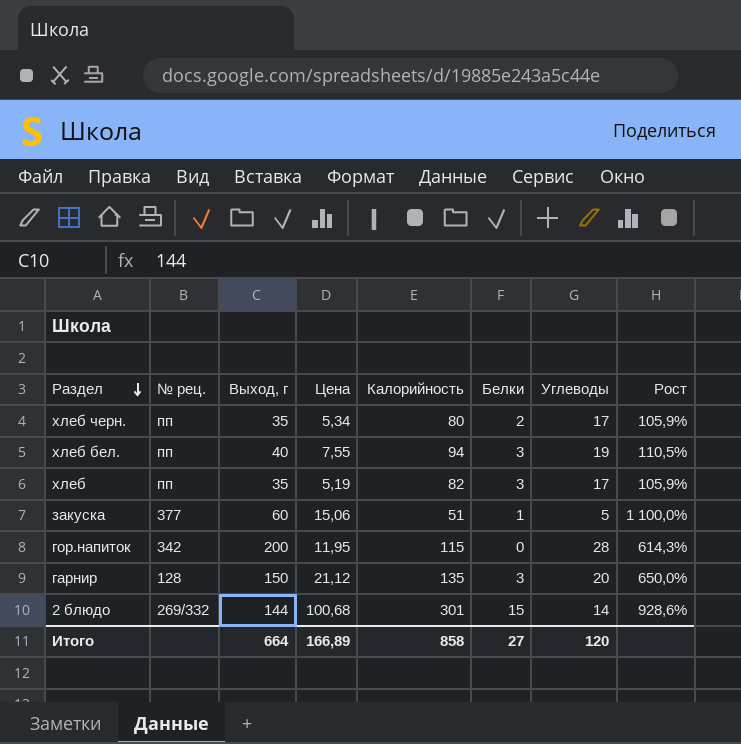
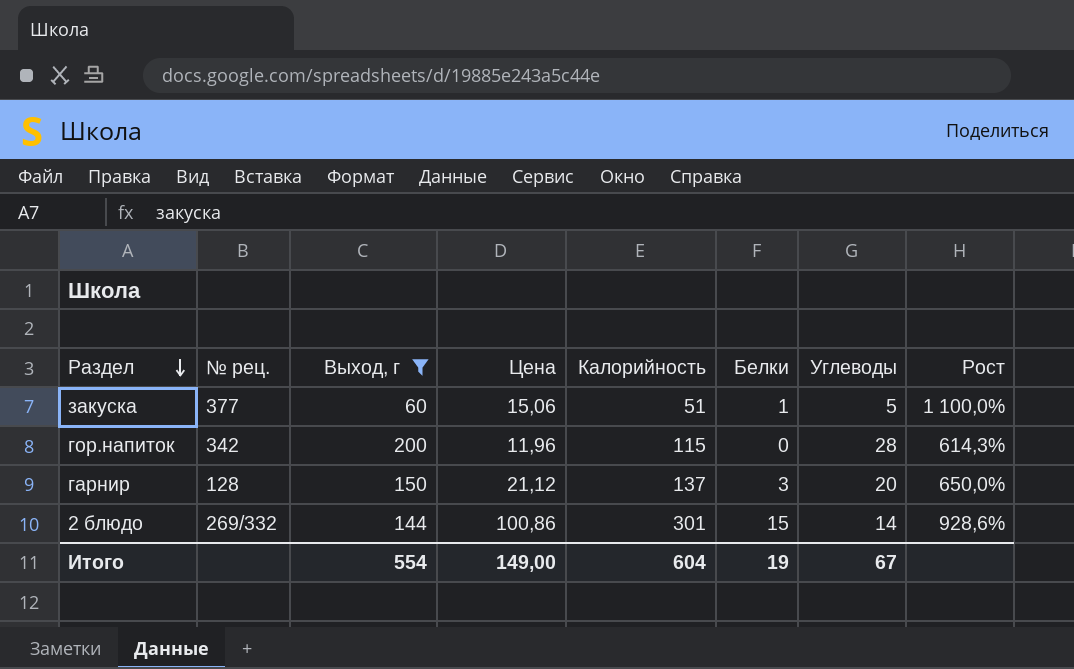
filter: none -> Выход, г >= 60
гор.напиток | Цена: 11,95 -> 11,96
гарнир | Калорийность: 135 -> 137
2 блюдо | Цена: 100,68 -> 100,86
Итого | Выход, г: 664 -> 554
Итого | Цена: 166,89 -> 149,00
Итого | Калорийность: 858 -> 604
Итого | Белки: 27 -> 19
Итого | Углеводы: 120 -> 67

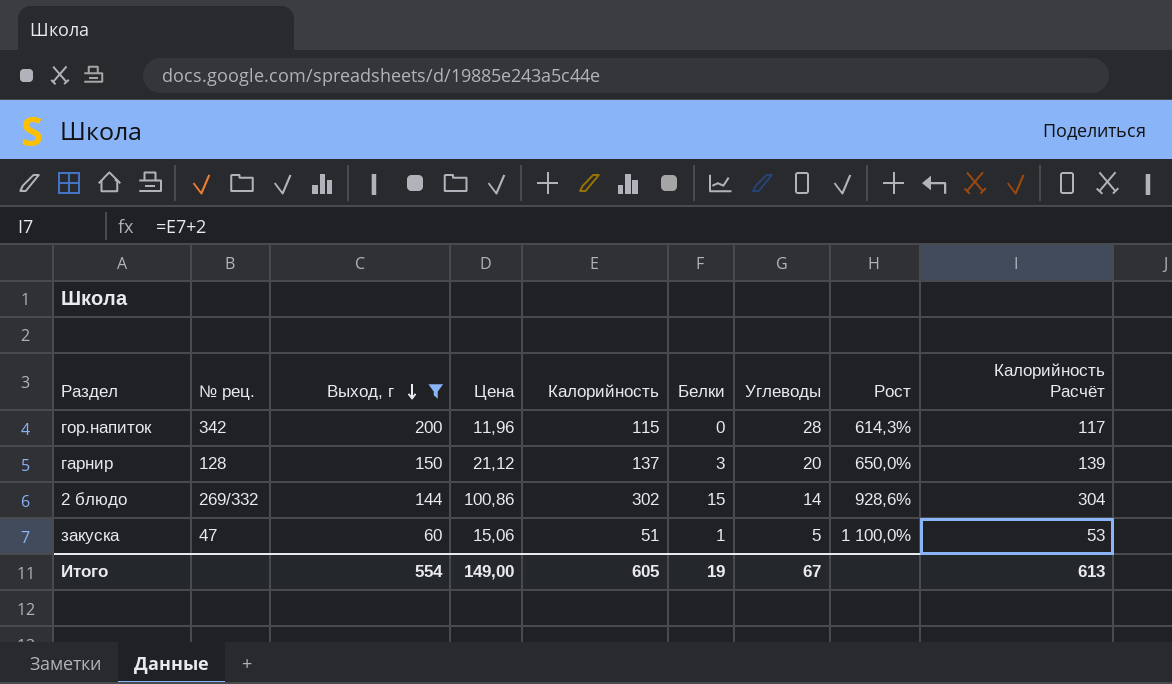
row order: Раздел descending -> Выход, г descending
column Калорийность Расчёт | formula: none -> [Калорийность] + 2
2 блюдо | Калорийность: 301 -> 302
закуска | № рец.: 377 -> 47
Итого | Калорийность: 604 -> 605

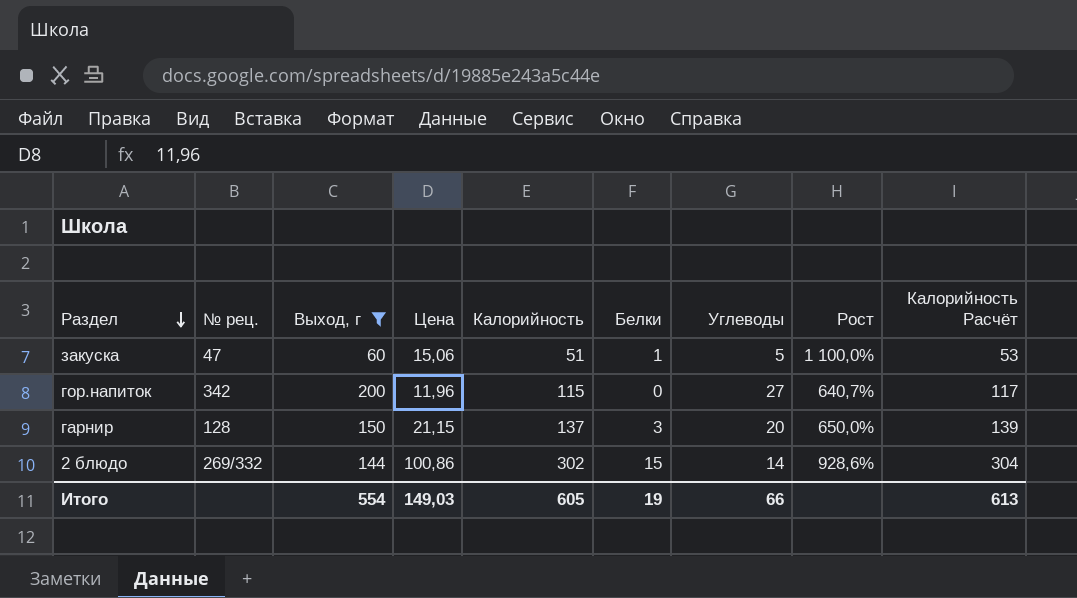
row order: Выход, г descending -> Раздел descending
гор.напиток | Углеводы: 28 -> 27
гор.напиток | Рост: 614,3% -> 640,7%
гарнир | Цена: 21,12 -> 21,15
Итого | Цена: 149,00 -> 149,03
Итого | Углеводы: 67 -> 66

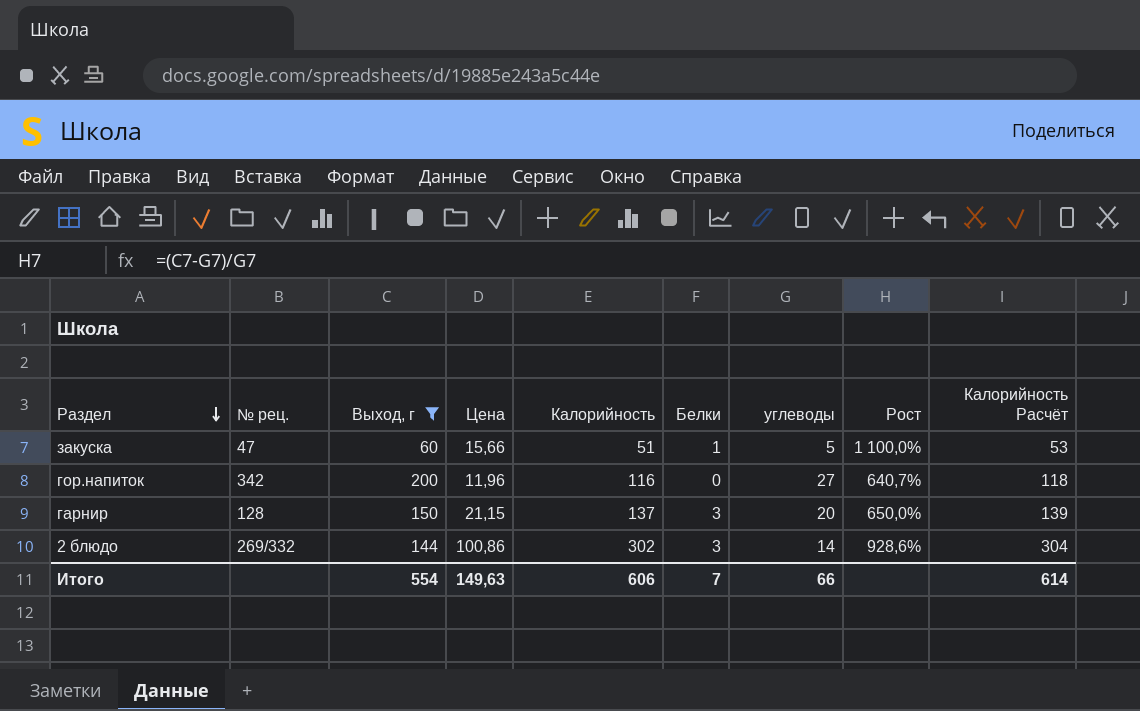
column name: Углеводы -> углеводы
закуска | Цена: 15,06 -> 15,66
гор.напиток | Калорийность: 115 -> 116
гор.напиток | Калорийность Расчёт: 117 -> 118
2 блюдо | Белки: 15 -> 3
Итого | Цена: 149,03 -> 149,63
Итого | Калорийность: 605 -> 606
Итого | Белки: 19 -> 7
Итого | Калорийность Расчёт: 613 -> 614

